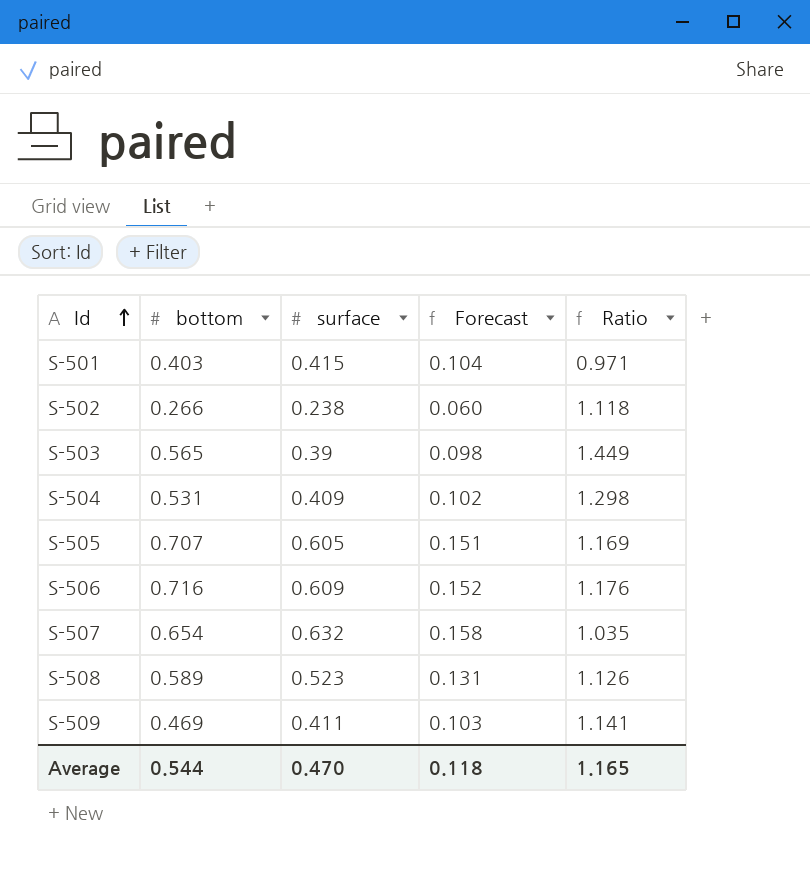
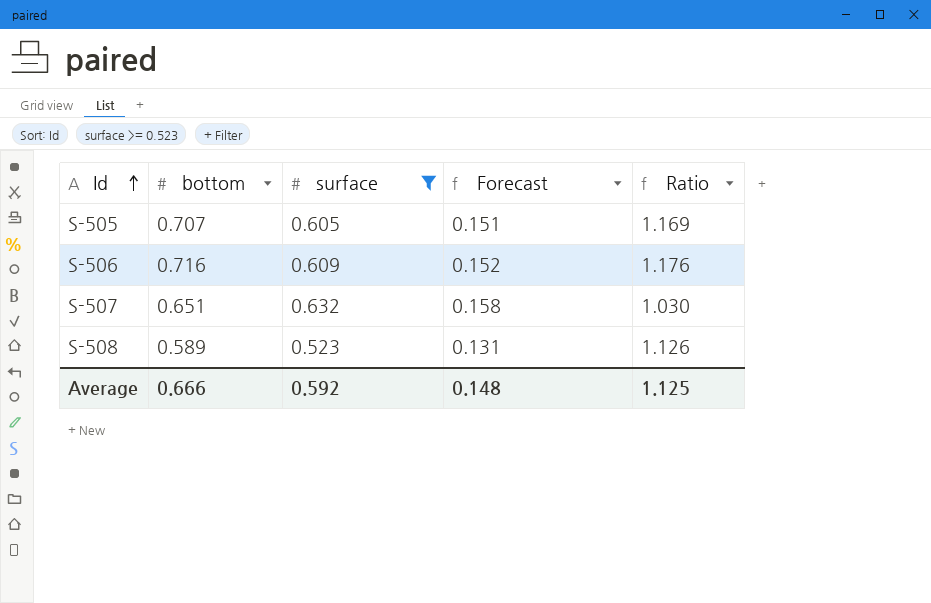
filter: none -> surface >= 0.523
S-507 | bottom: 0.654 -> 0.651
S-507 | Ratio: 1.035 -> 1.030
Average | bottom: 0.544 -> 0.666
Average | surface: 0.470 -> 0.592
Average | Forecast: 0.118 -> 0.148
Average | Ratio: 1.165 -> 1.125

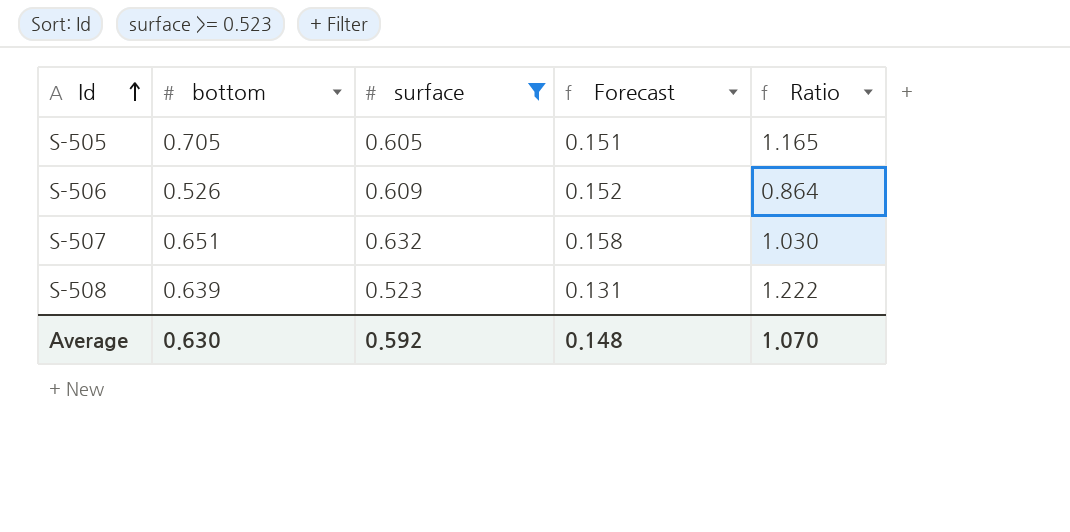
S-505 | bottom: 0.707 -> 0.705
S-505 | Ratio: 1.169 -> 1.165
S-506 | bottom: 0.716 -> 0.526
S-506 | Ratio: 1.176 -> 0.864
S-508 | bottom: 0.589 -> 0.639
S-508 | Ratio: 1.126 -> 1.222
Average | bottom: 0.666 -> 0.630
Average | Ratio: 1.125 -> 1.070

